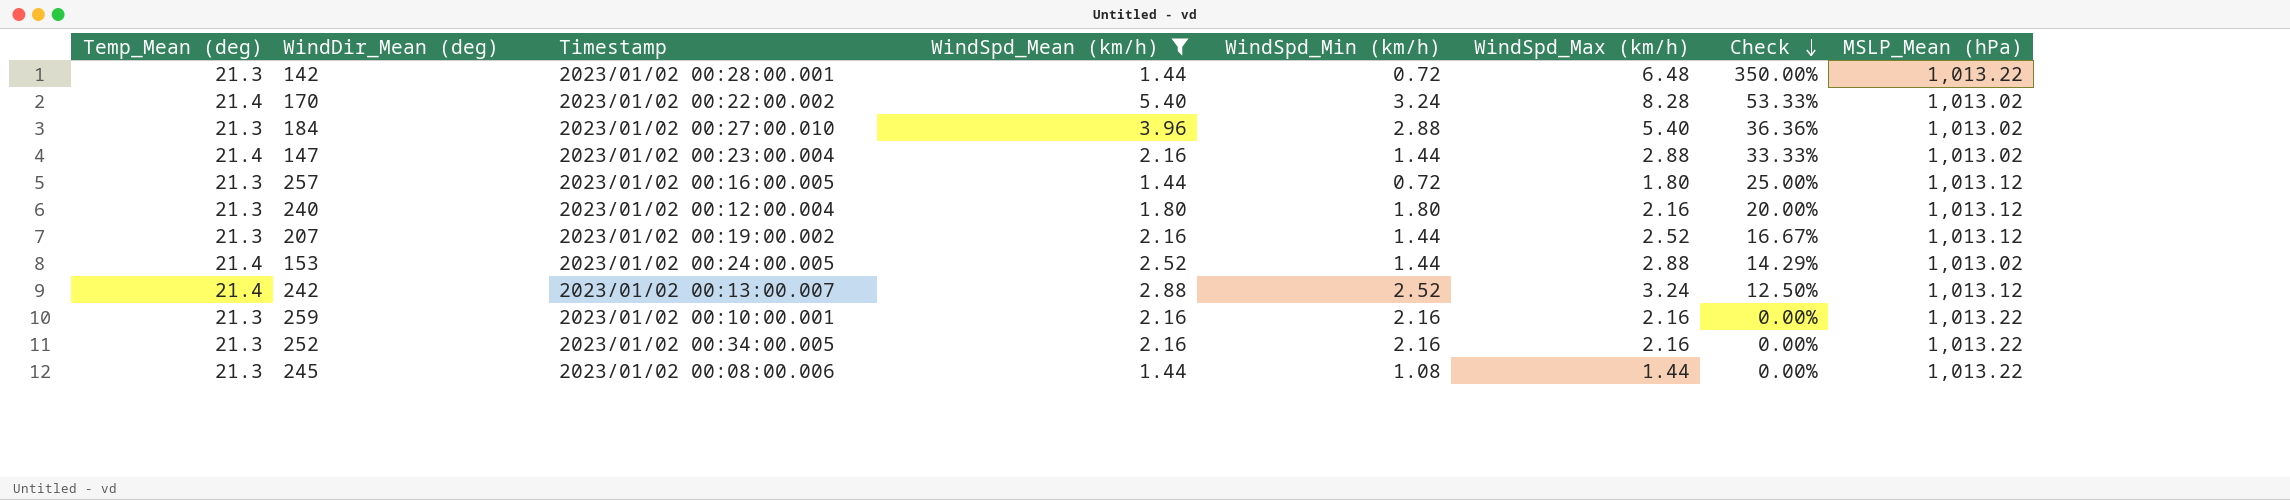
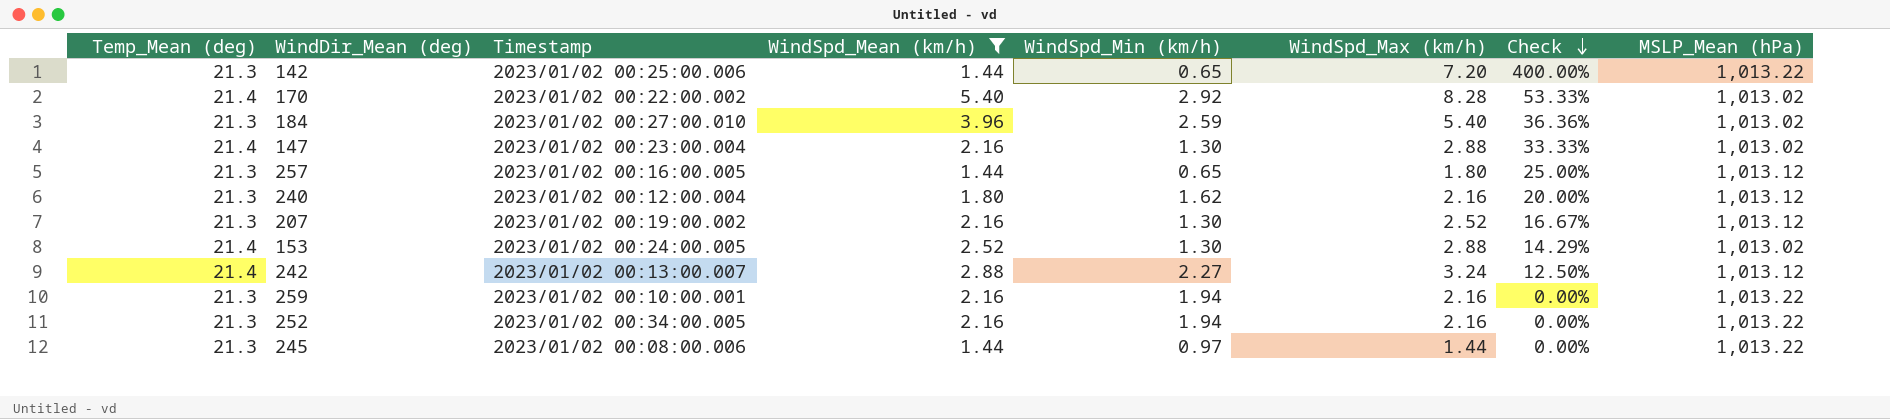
142 | Timestamp: 2023/01/02 00:28:00.001 -> 2023/01/02 00:25:00.006
142 | WindSpd_Min (km/h): 0.72 -> 0.65
142 | WindSpd_Max (km/h): 6.48 -> 7.20
142 | Check: 350.00% -> 400.00%
170 | WindSpd_Min (km/h): 3.24 -> 2.92
184 | WindSpd_Min (km/h): 2.88 -> 2.59
147 | WindSpd_Min (km/h): 1.44 -> 1.30
257 | WindSpd_Min (km/h): 0.72 -> 0.65
240 | WindSpd_Min (km/h): 1.80 -> 1.62
207 | WindSpd_Min (km/h): 1.44 -> 1.30
153 | WindSpd_Min (km/h): 1.44 -> 1.30
242 | WindSpd_Min (km/h): 2.52 -> 2.27
259 | WindSpd_Min (km/h): 2.16 -> 1.94
252 | WindSpd_Min (km/h): 2.16 -> 1.94
245 | WindSpd_Min (km/h): 1.08 -> 0.97

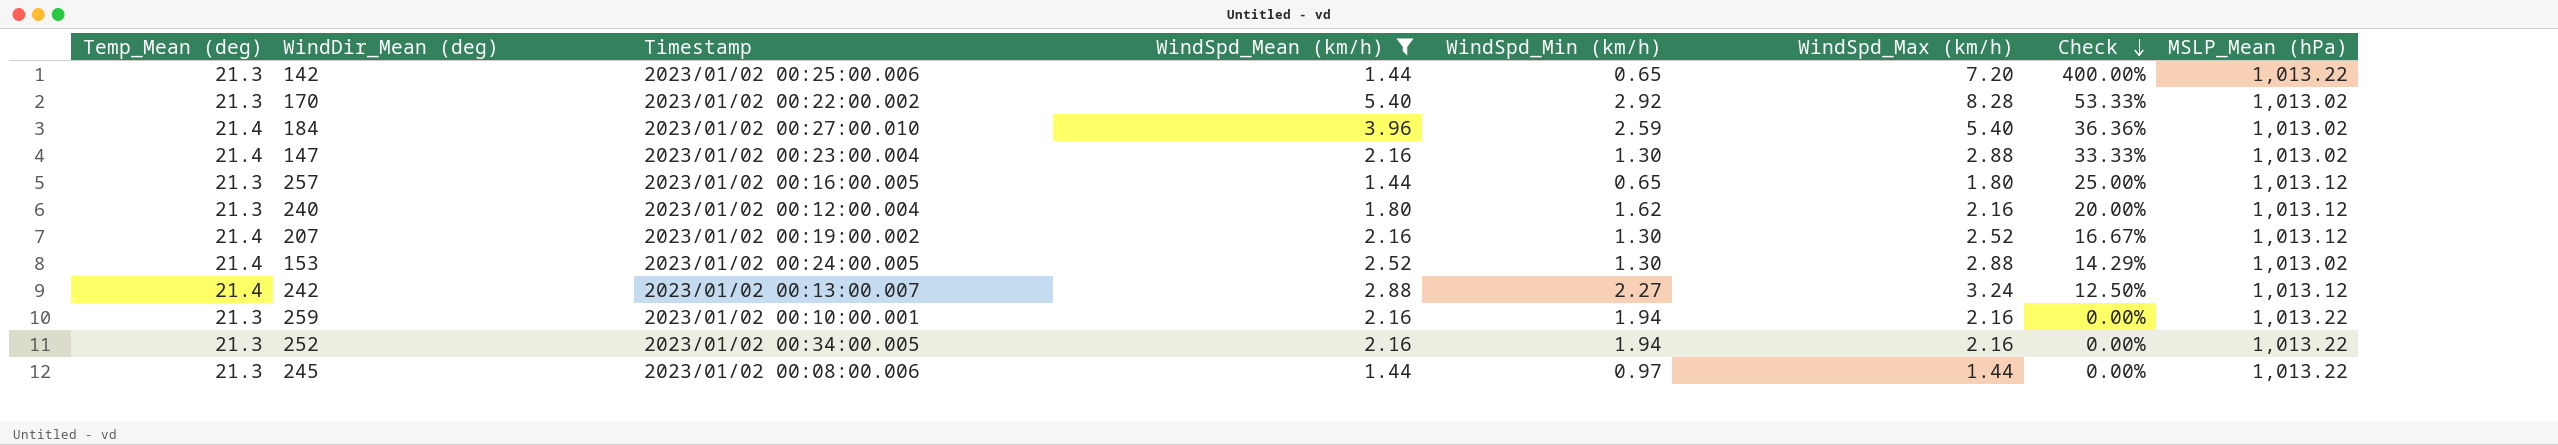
170 | Temp_Mean (deg): 21.4 -> 21.3
184 | Temp_Mean (deg): 21.3 -> 21.4
207 | Temp_Mean (deg): 21.3 -> 21.4

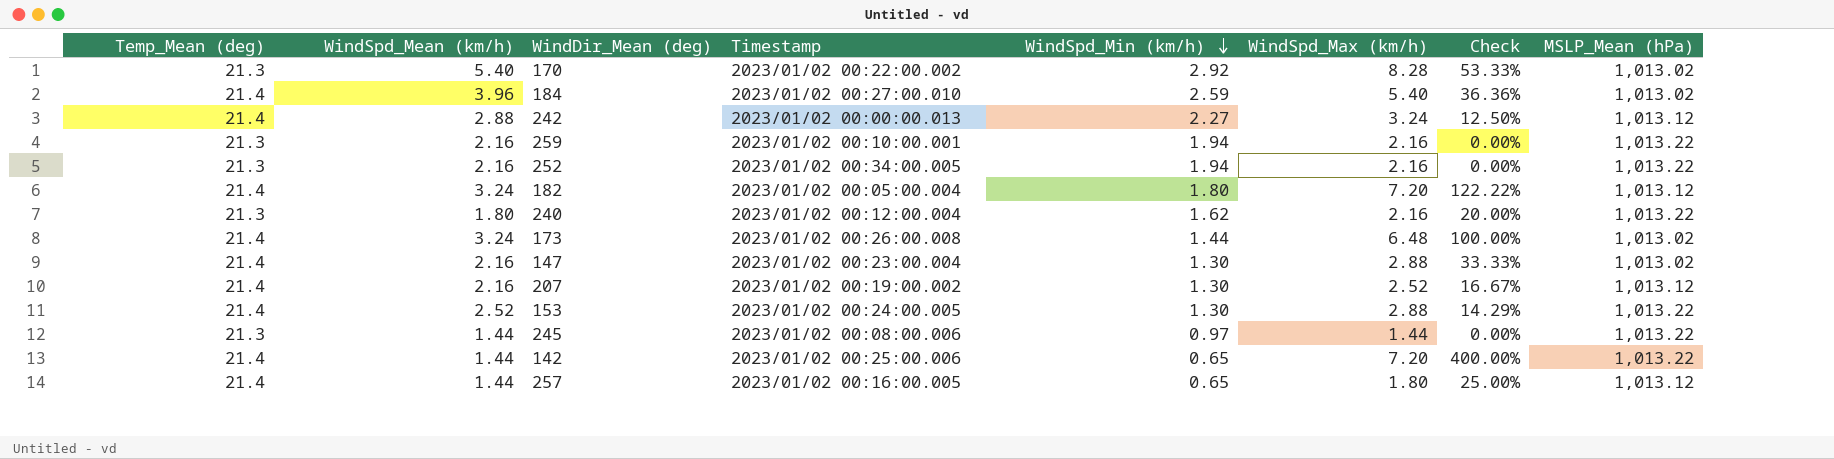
filter: WindSpd_Mean (km/h) != 3.24 -> none
row order: Check descending -> WindSpd_Min (km/h) descending
column WindSpd_Mean (km/h) | position: 4 -> 2
242 | Timestamp: 2023/01/02 00:13:00.007 -> 2023/01/02 00:00:00.013
240 | MSLP_Mean (hPa): 1,013.12 -> 1,013.22
153 | MSLP_Mean (hPa): 1,013.02 -> 1,013.22
142 | Temp_Mean (deg): 21.3 -> 21.4
257 | Temp_Mean (deg): 21.3 -> 21.4

